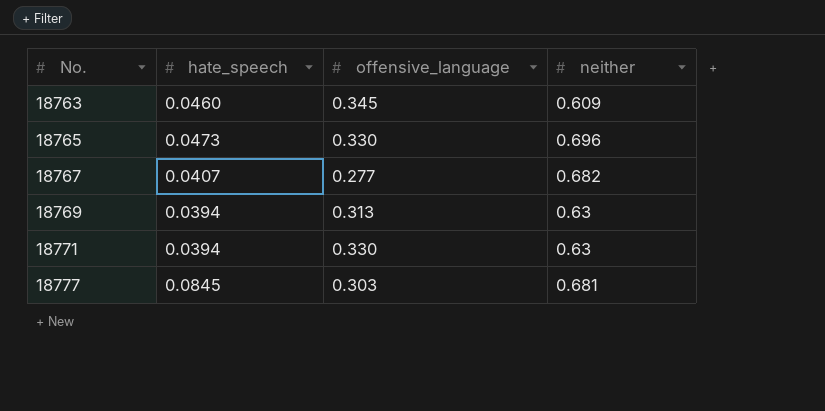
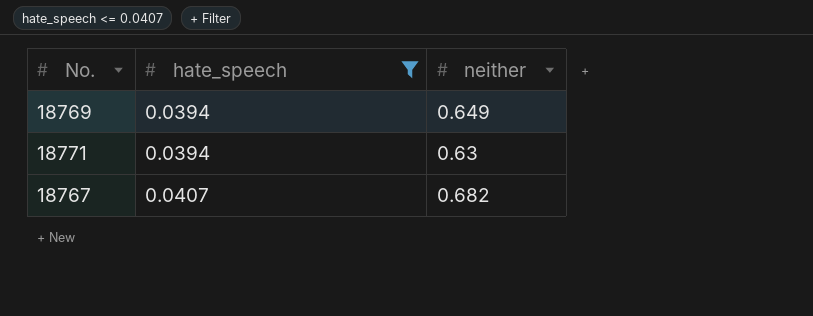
filter: none -> hate_speech <= 0.0407
row order: No. ascending -> hate_speech ascending
column offensive_language | position: 3 -> none
18769 | neither: 0.63 -> 0.649

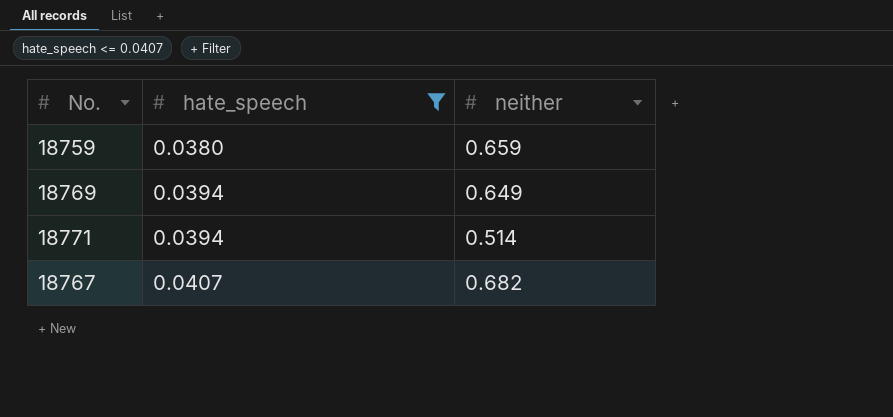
row 18759: none -> 0.0380 | 0.659
18771 | neither: 0.63 -> 0.514

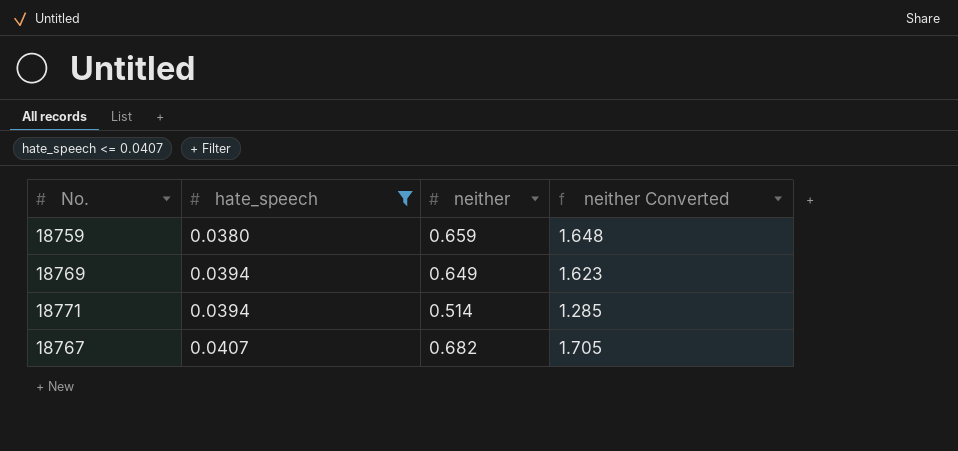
column neither Converted | formula: none -> [neither] * 2.5

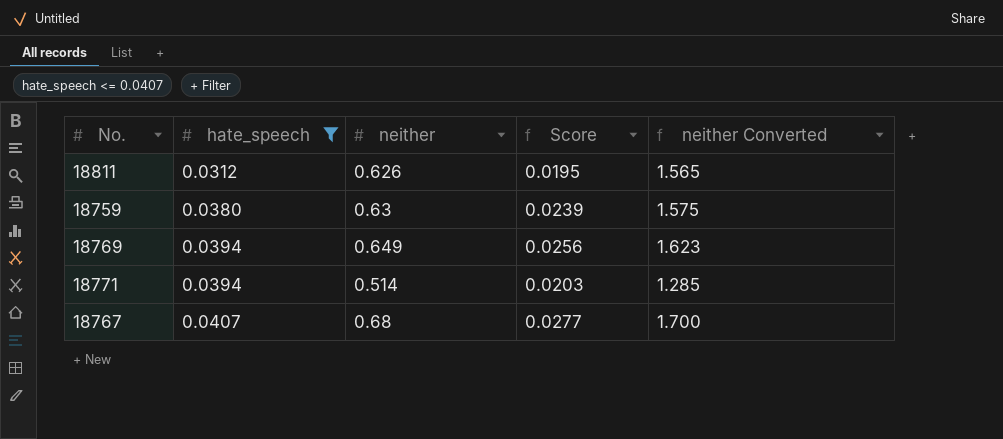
column Score | formula: none -> [hate_speech] * [neither]
row 18811: none -> 0.0312 | 0.626 | 0.0195 | 1.565
18759 | neither: 0.659 -> 0.63
18759 | neither Converted: 1.648 -> 1.575
18767 | neither: 0.682 -> 0.68
18767 | neither Converted: 1.705 -> 1.700

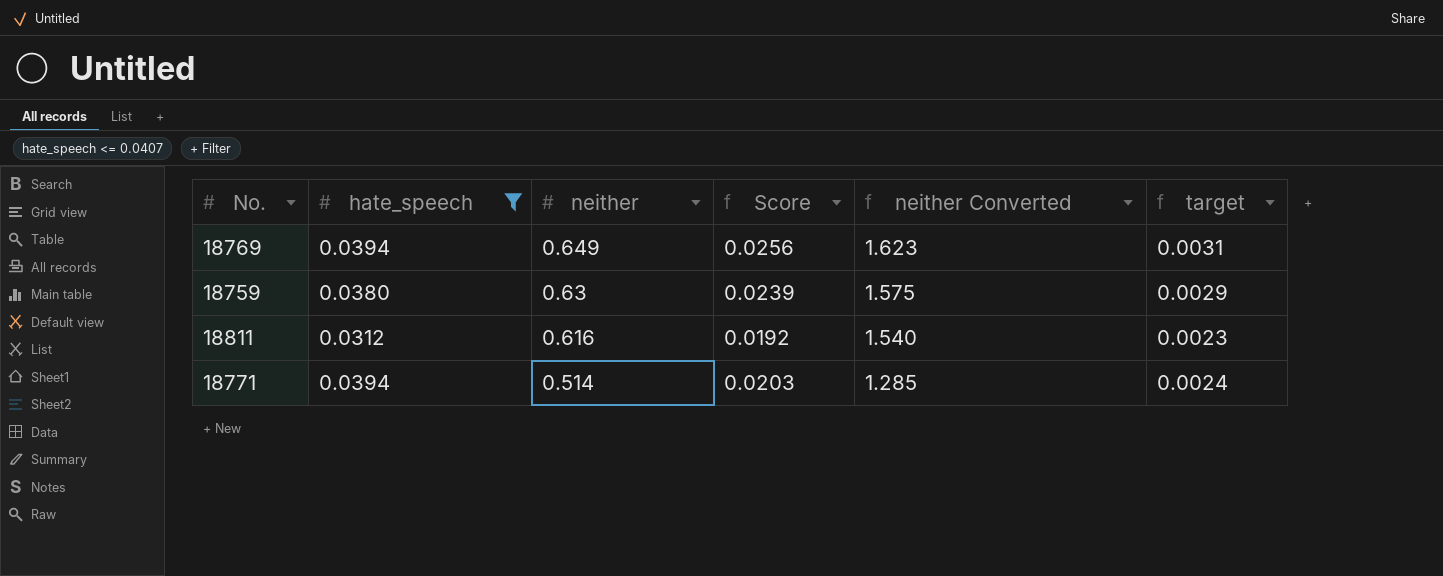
row order: hate_speech ascending -> neither descending
column target | formula: none -> [Score] * 0.12
row 18767: 0.0407 | 0.68 | 0.0277 | 1.700 -> none
18811 | neither: 0.626 -> 0.616
18811 | Score: 0.0195 -> 0.0192
18811 | neither Converted: 1.565 -> 1.540

